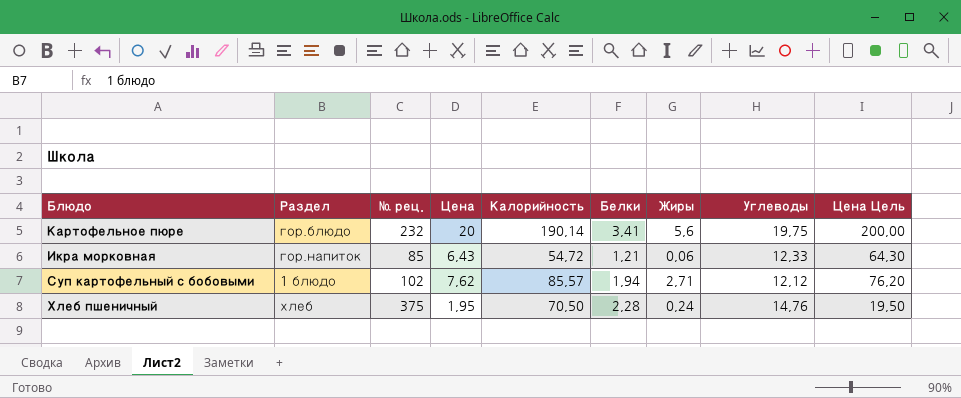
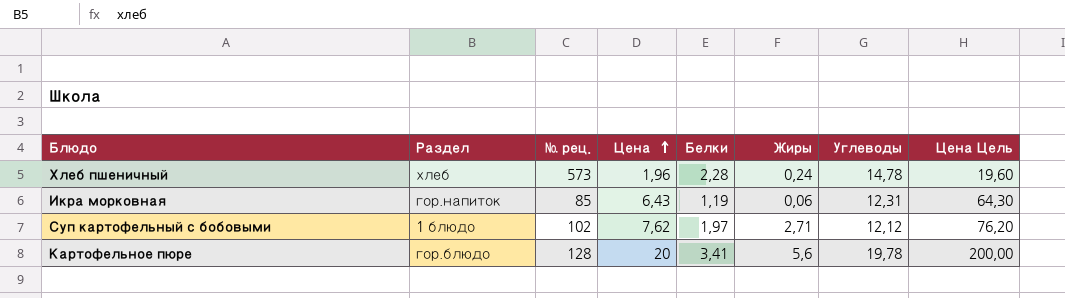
row order: none -> Цена ascending
column Калорийность | position: 5 -> none
Хлеб пшеничный | № рец.: 375 -> 573
Хлеб пшеничный | Цена: 1,95 -> 1,96
Хлеб пшеничный | Углеводы: 14,76 -> 14,78
Хлеб пшеничный | Цена Цель: 19,50 -> 19,60
Икра морковная | Белки: 1,21 -> 1,19
Икра морковная | Углеводы: 12,33 -> 12,31
Суп картофельный с бобовыми | Белки: 1,94 -> 1,97
Картофельное пюре | № рец.: 232 -> 128
Картофельное пюре | Углеводы: 19,75 -> 19,78

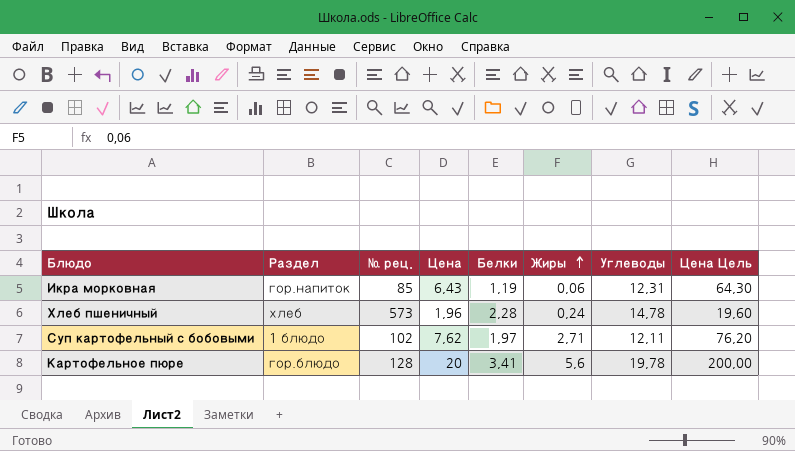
row order: Цена ascending -> Жиры ascending
Суп картофельный с бобовыми | Углеводы: 12,12 -> 12,11

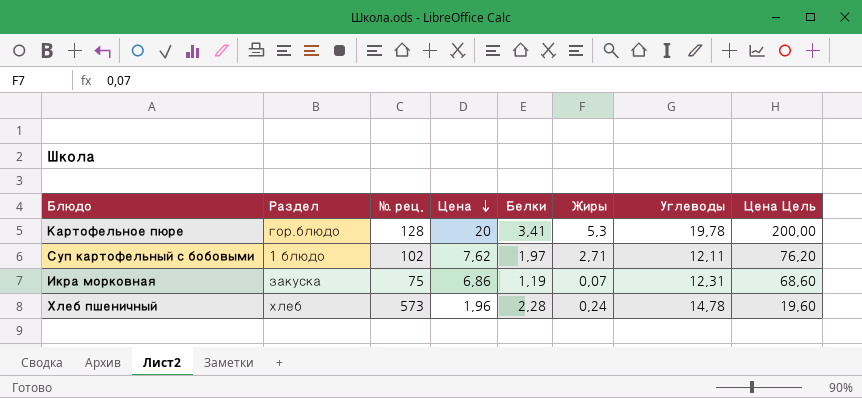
row order: Жиры ascending -> Цена descending
Картофельное пюре | Жиры: 5,6 -> 5,3
Икра морковная | Раздел: гор.напиток -> закуска
Икра морковная | № рец.: 85 -> 75
Икра морковная | Цена: 6,43 -> 6,86
Икра морковная | Жиры: 0,06 -> 0,07
Икра морковная | Цена Цель: 64,30 -> 68,60

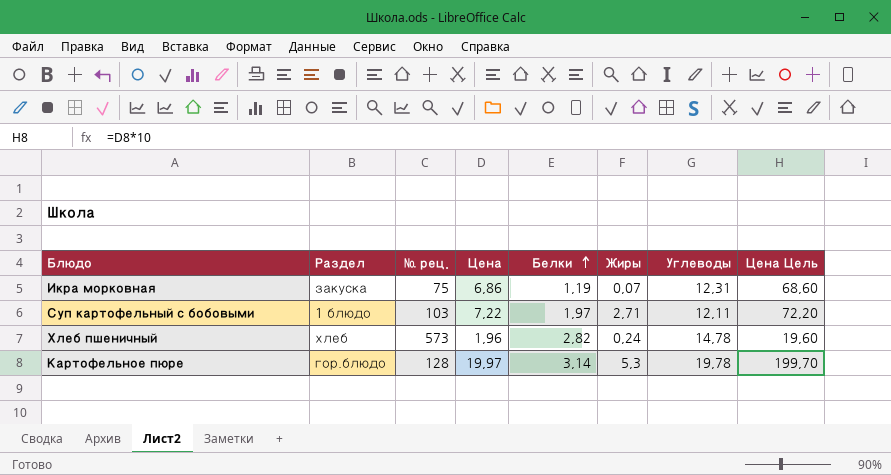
row order: Цена descending -> Белки ascending
Суп картофельный с бобовыми | № рец.: 102 -> 103
Суп картофельный с бобовыми | Цена: 7,62 -> 7,22
Суп картофельный с бобовыми | Цена Цель: 76,20 -> 72,20
Хлеб пшеничный | Белки: 2,28 -> 2,82
Картофельное пюре | Цена: 20 -> 19,97
Картофельное пюре | Белки: 3,41 -> 3,14
Картофельное пюре | Цена Цель: 200,00 -> 199,70

